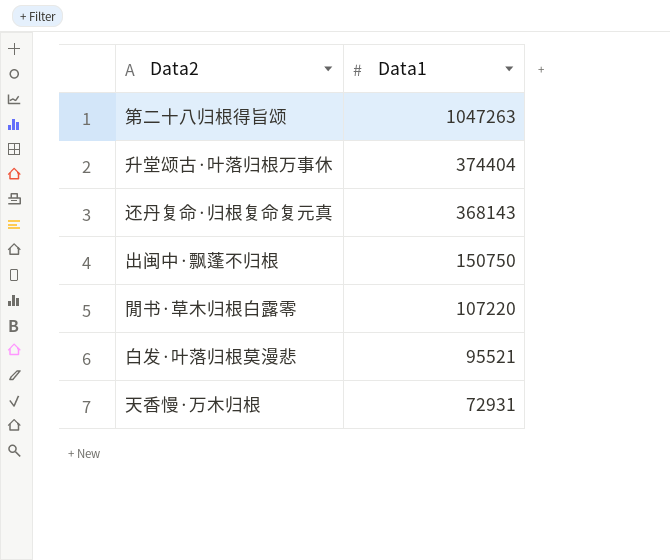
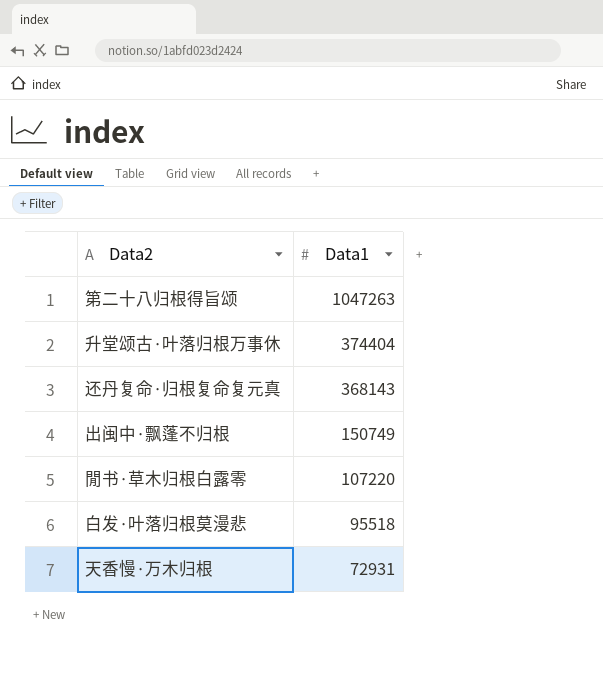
出闽中·飘蓬不归根 | Data1: 150750 -> 150749
白发·叶落归根莫漫悲 | Data1: 95521 -> 95518

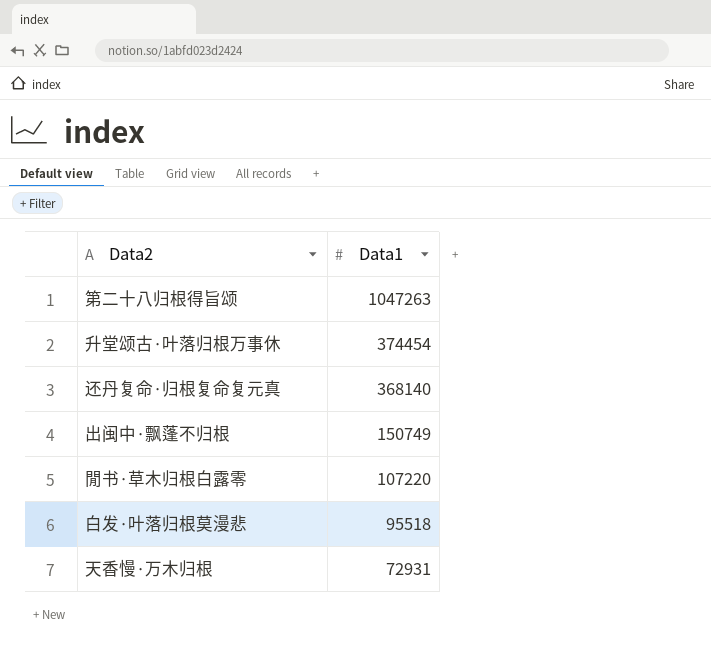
升堂颂古·叶落归根万事休 | Data1: 374404 -> 374454
还丹复命·归根复命复元真 | Data1: 368143 -> 368140

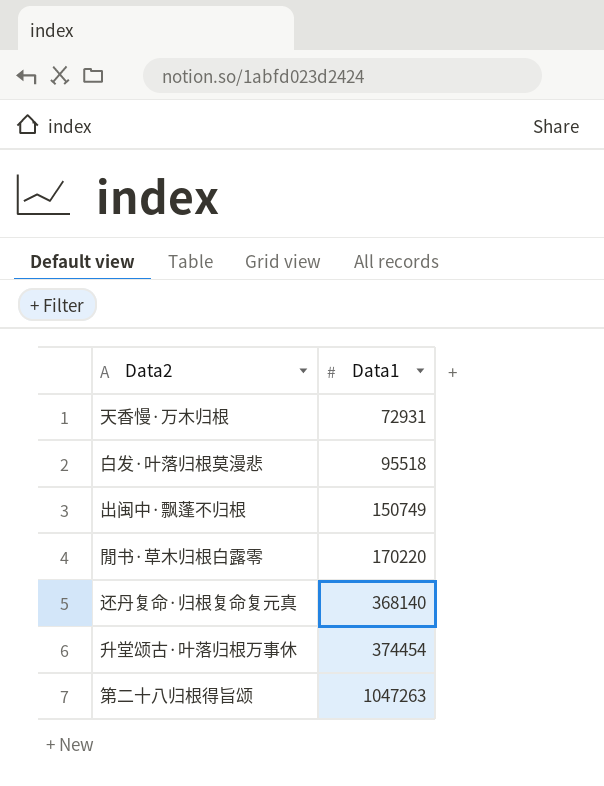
row order: Data1 descending -> Data1 ascending
閒书·草木归根白露零 | Data1: 107220 -> 170220

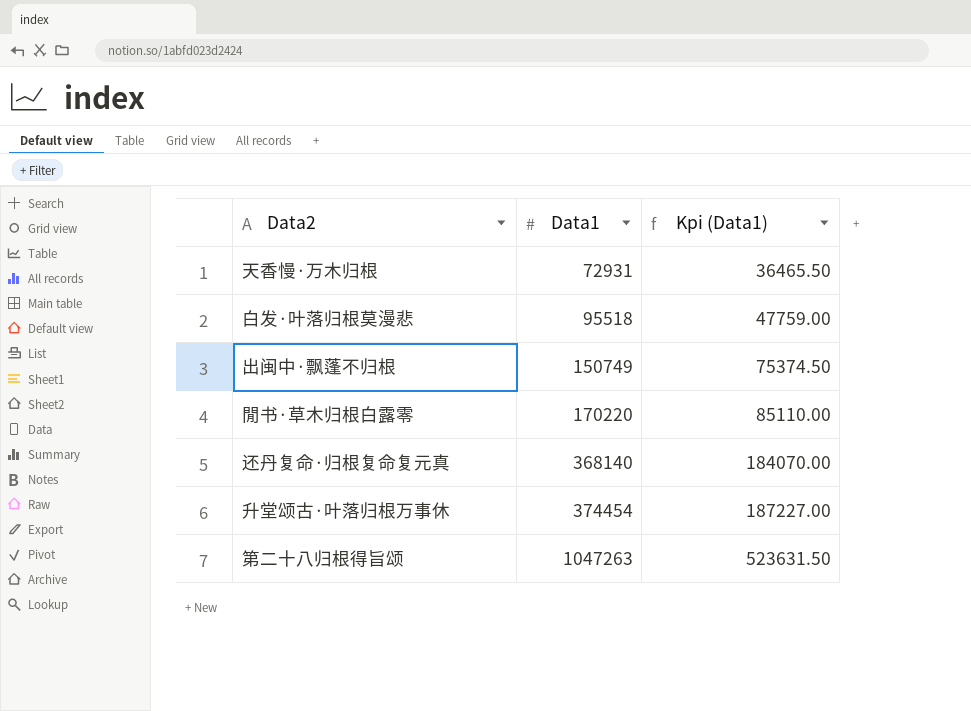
column Kpi (Data1) | formula: none -> [Data1] * 0.5

